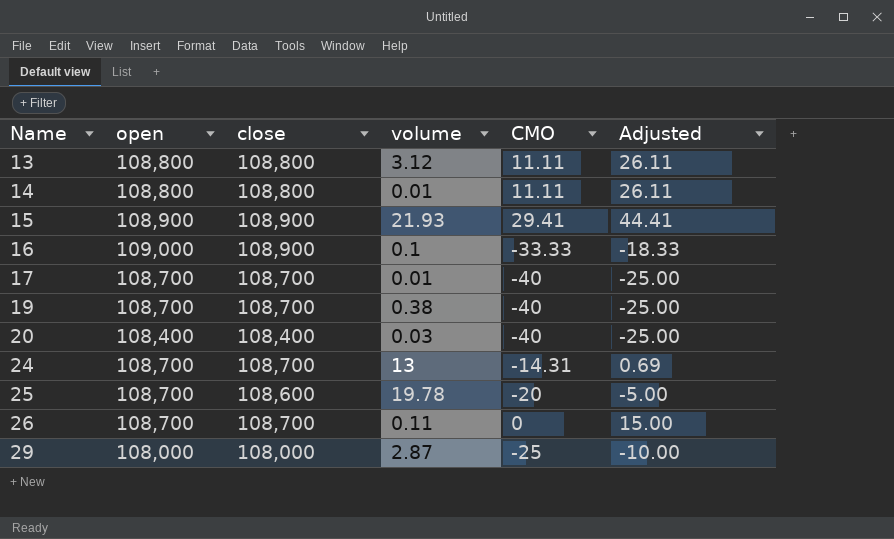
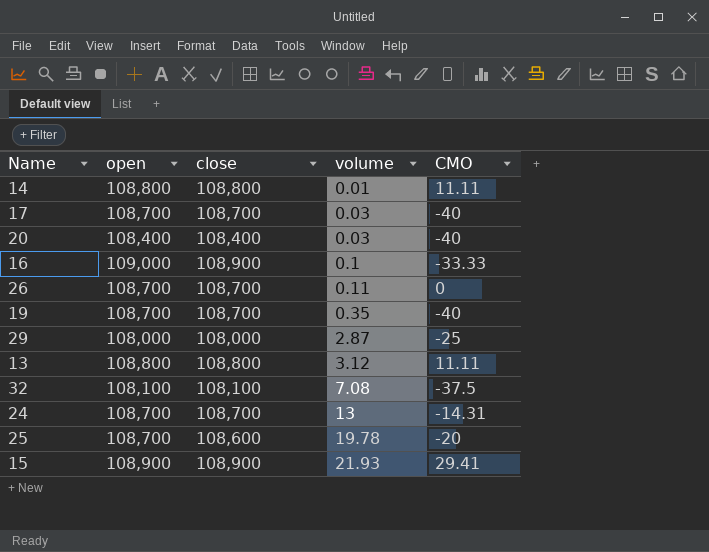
row order: Name ascending -> volume ascending
column Adjusted | formula: [CMO] + 15 -> none
17 | volume: 0.01 -> 0.03
19 | volume: 0.38 -> 0.35
row 32: none -> 108,100 | 108,100 | 7.08 | -37.5

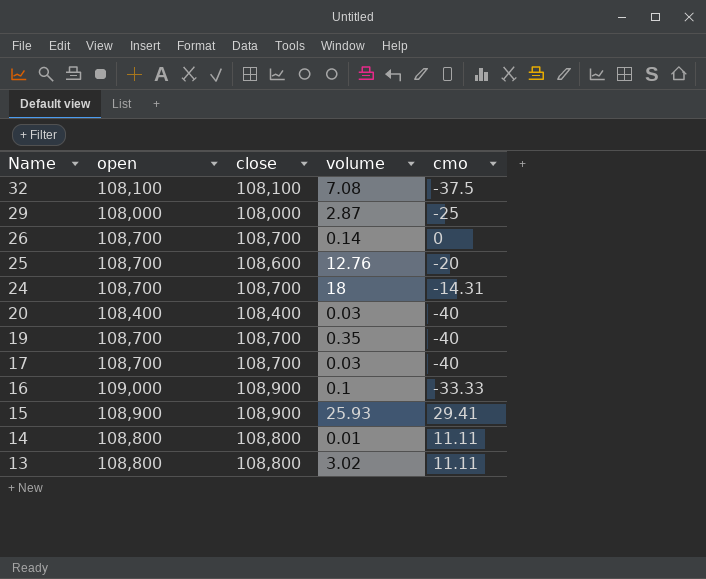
row order: volume ascending -> Name descending
column name: CMO -> cmo
26 | volume: 0.11 -> 0.14
25 | volume: 19.78 -> 12.76
24 | volume: 13 -> 18
15 | volume: 21.93 -> 25.93
13 | volume: 3.12 -> 3.02

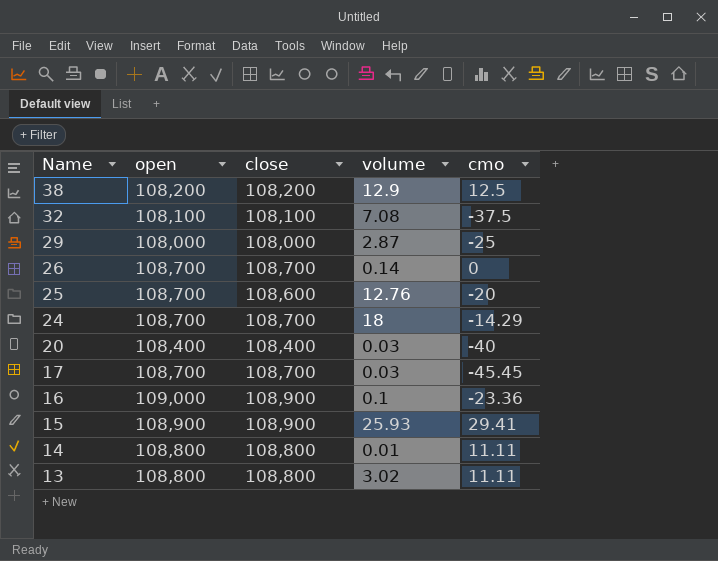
row 19: 108,700 | 108,700 | 0.35 | -40 -> none
row 38: none -> 108,200 | 108,200 | 12.9 | 12.5
24 | cmo: -14.31 -> -14.29
17 | cmo: -40 -> -45.45
16 | cmo: -33.33 -> -23.36

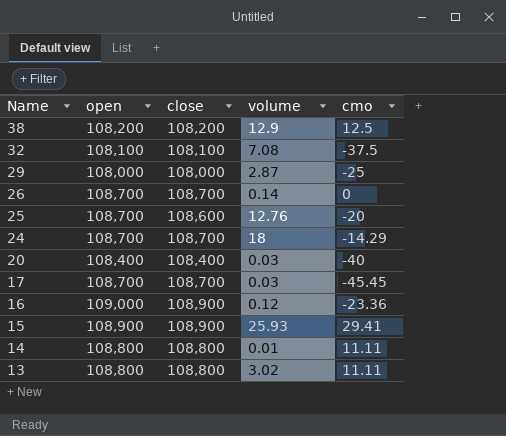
16 | volume: 0.1 -> 0.12

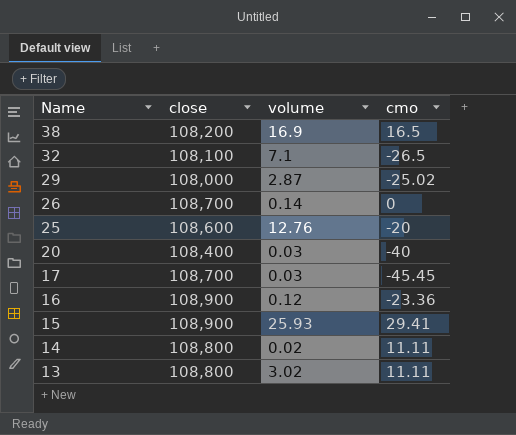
column open | position: 2 -> none
row 24: 108,700 | 108,700 | 18 | -14.29 -> none
38 | volume: 12.9 -> 16.9
38 | cmo: 12.5 -> 16.5
32 | volume: 7.08 -> 7.1
32 | cmo: -37.5 -> -26.5
29 | cmo: -25 -> -25.02
14 | volume: 0.01 -> 0.02

